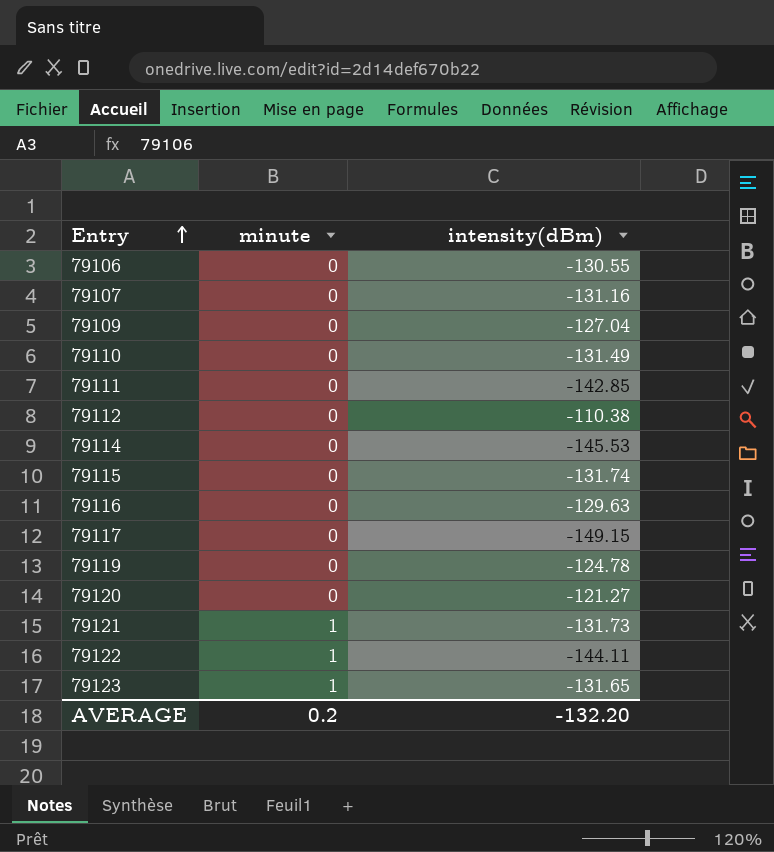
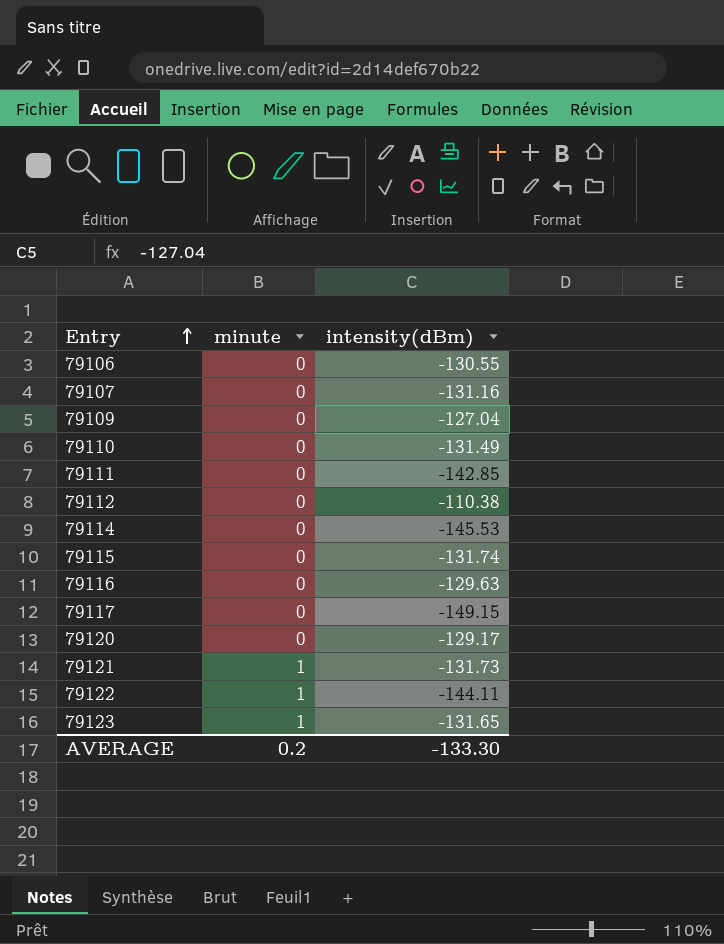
row 79119: 0 | -124.78 -> none
79120 | intensity(dBm): -121.27 -> -129.17
AVERAGE | intensity(dBm): -132.20 -> -133.30

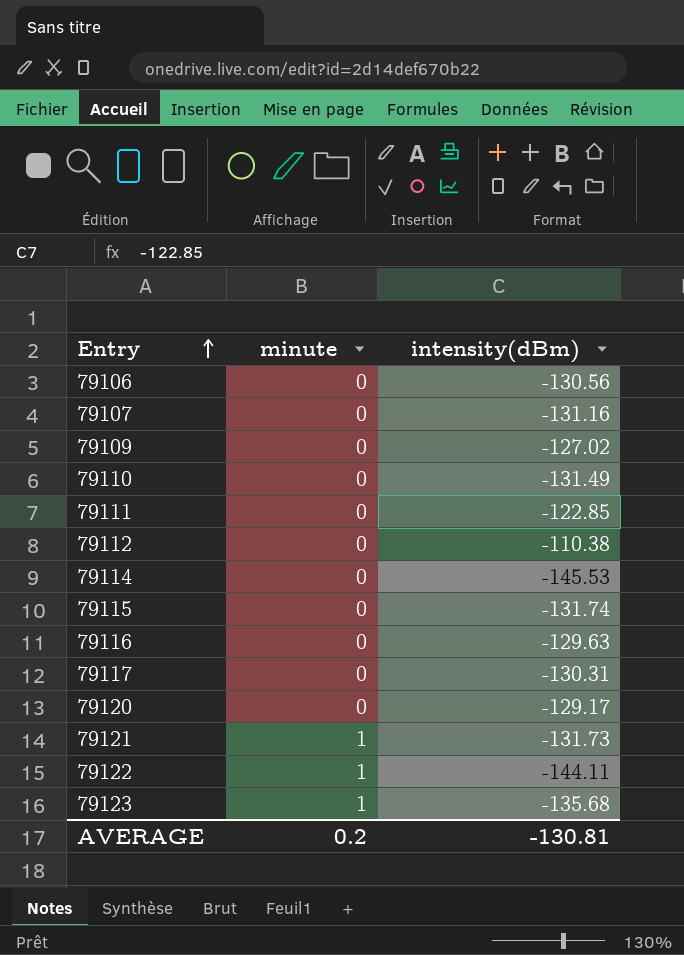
79106 | intensity(dBm): -130.55 -> -130.56
79109 | intensity(dBm): -127.04 -> -127.02
79111 | intensity(dBm): -142.85 -> -122.85
79117 | intensity(dBm): -149.15 -> -130.31
79123 | intensity(dBm): -131.65 -> -135.68
AVERAGE | intensity(dBm): -133.30 -> -130.81

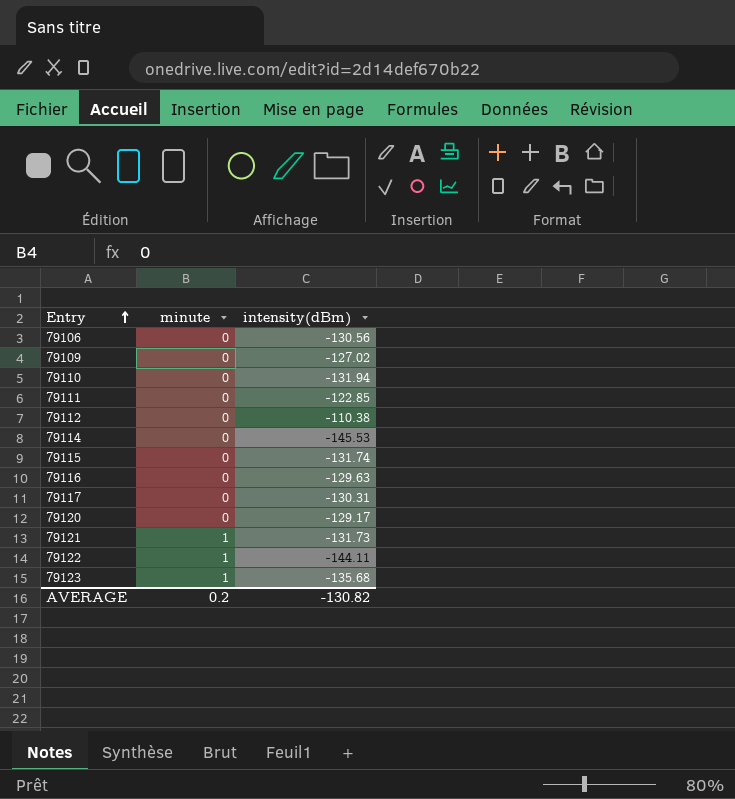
row 79107: 0 | -131.16 -> none
79110 | intensity(dBm): -131.49 -> -131.94
AVERAGE | intensity(dBm): -130.81 -> -130.82

